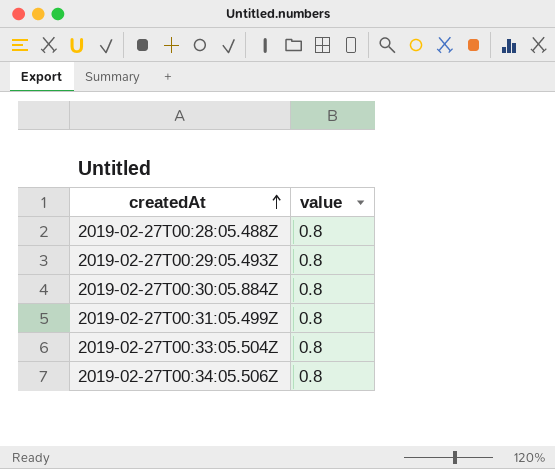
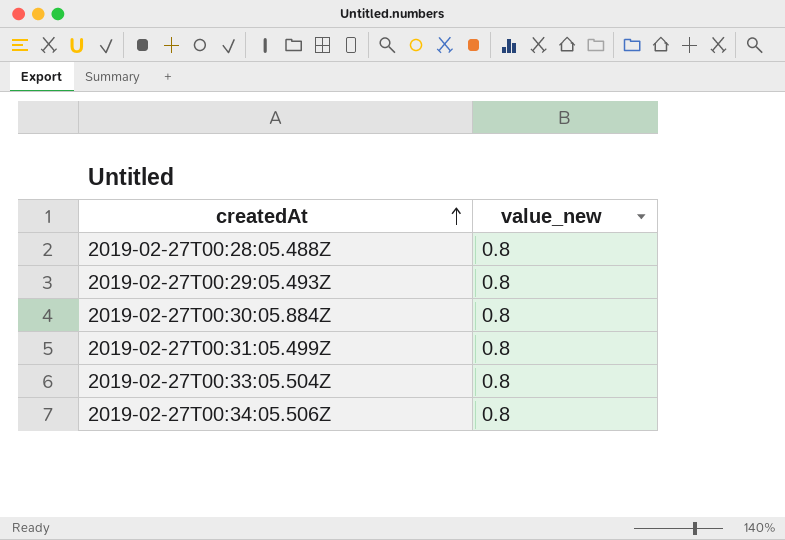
column name: value -> value_new

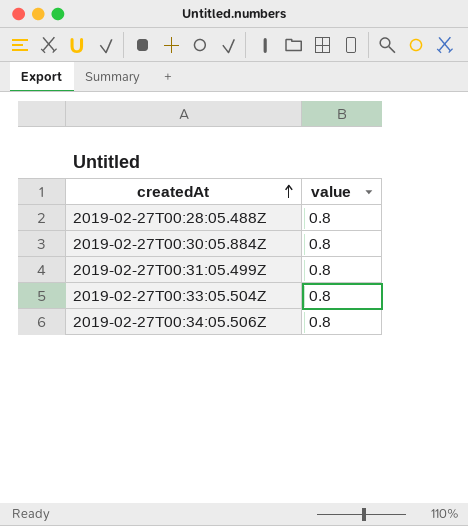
column name: value_new -> value
row 2019-02-27T00:29:05.493Z: 0.8 -> none

